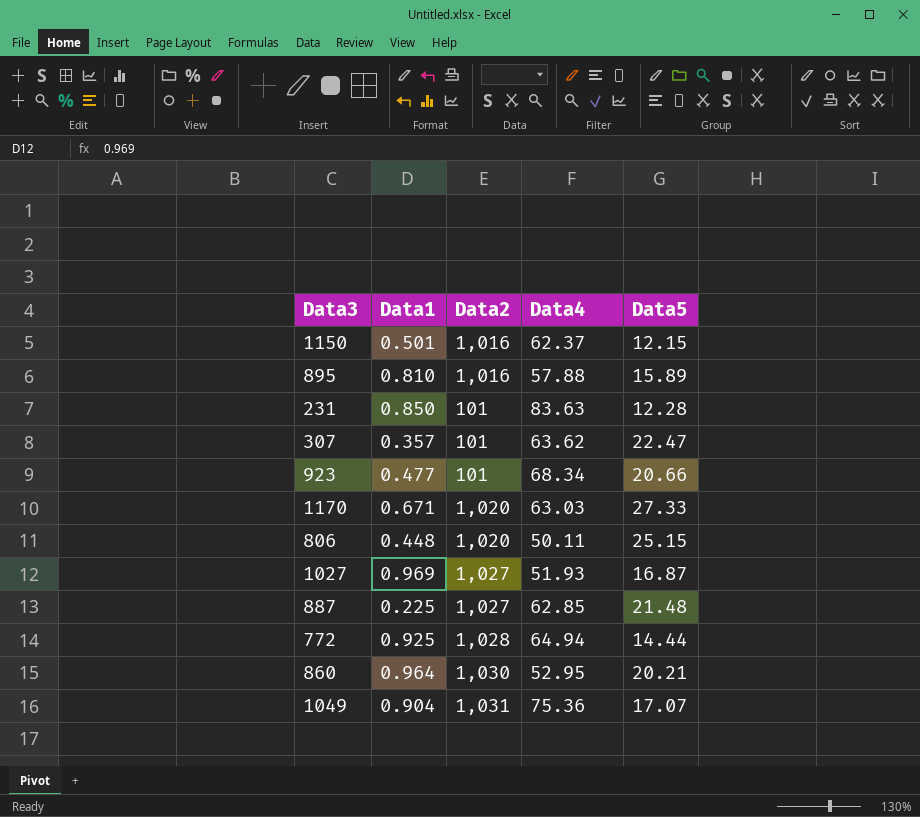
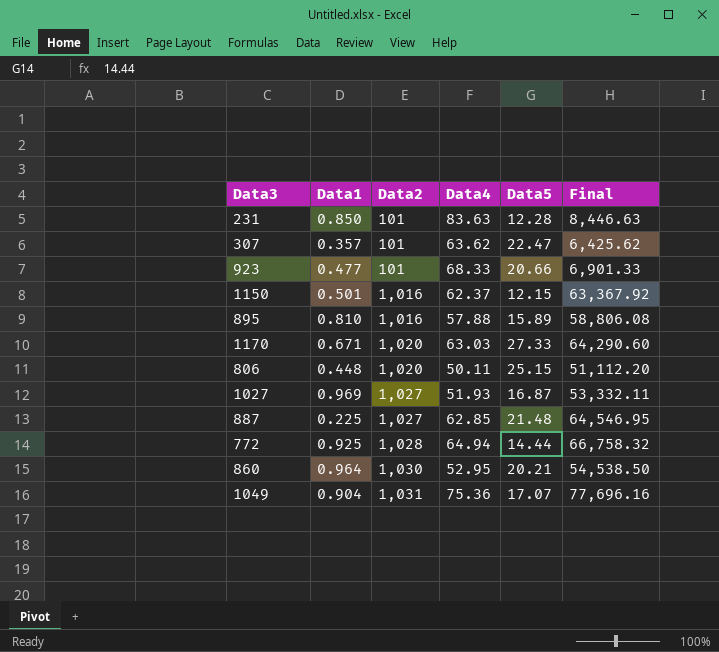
row order: none -> Data2 ascending
column Final | formula: none -> [Data2] * [Data4]
923 | Data4: 68.34 -> 68.33

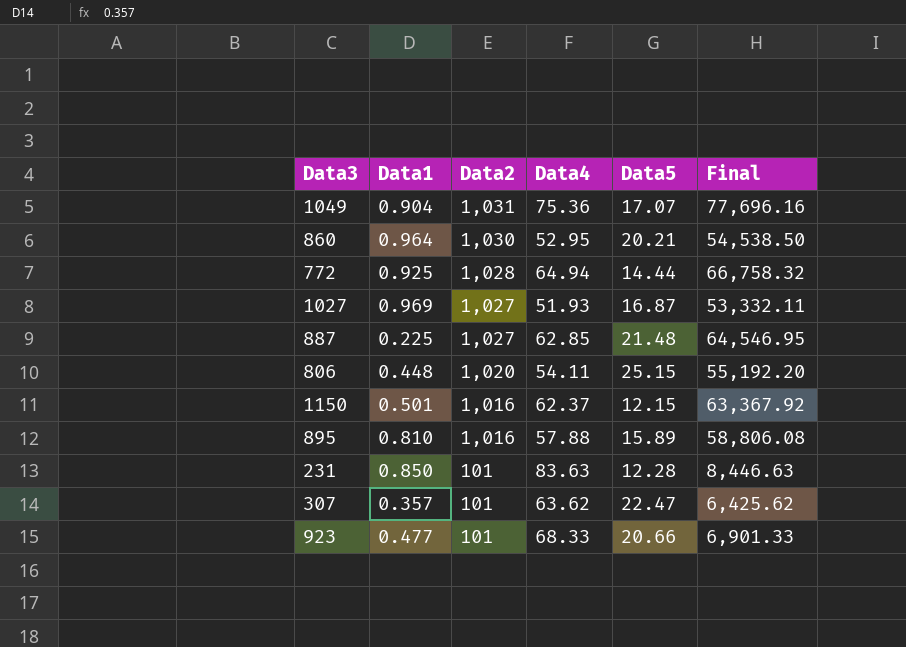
row order: Data2 ascending -> Data2 descending
row 1170: 0.671 | 1,020 | 63.03 | 27.33 | 64,290.60 -> none
806 | Data4: 50.11 -> 54.11
806 | Final: 51,112.20 -> 55,192.20

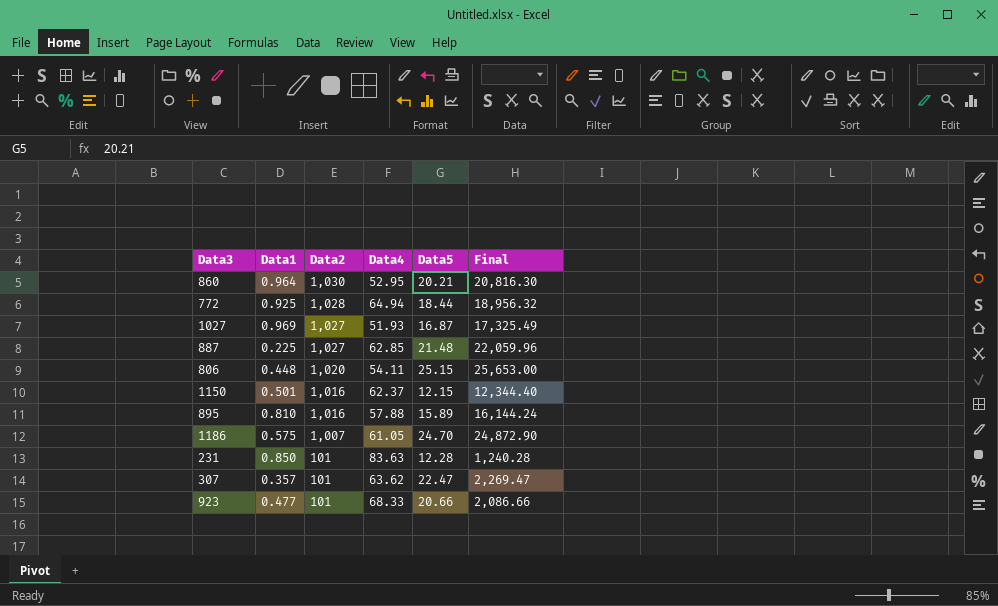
column Final | formula: [Data2] * [Data4] -> [Data2] * [Data5]
row 1049: 0.904 | 1,031 | 75.36 | 17.07 | 77,696.16 -> none
772 | Data5: 14.44 -> 18.44
row 1186: none -> 0.575 | 1,007 | 61.05 | 24.70 | 24,872.90

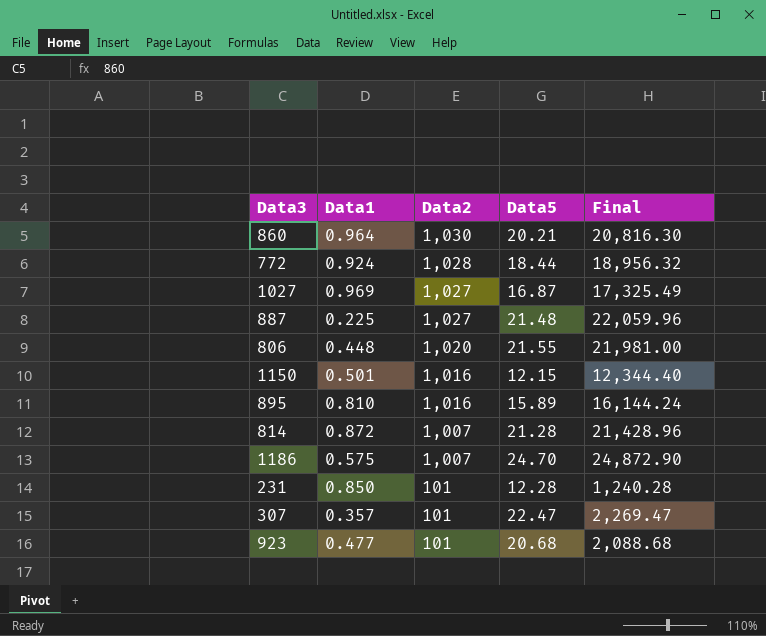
column Data4 | position: 4 -> none
772 | Data1: 0.925 -> 0.924
806 | Data5: 25.15 -> 21.55
806 | Final: 25,653.00 -> 21,981.00
row 814: none -> 0.872 | 1,007 | 21.28 | 21,428.96
923 | Data5: 20.66 -> 20.68
923 | Final: 2,086.66 -> 2,088.68

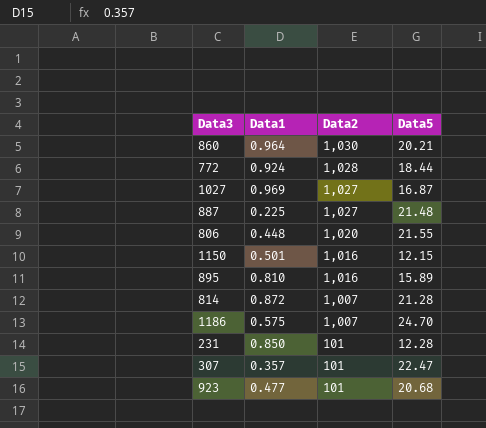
column Final | formula: [Data2] * [Data5] -> none

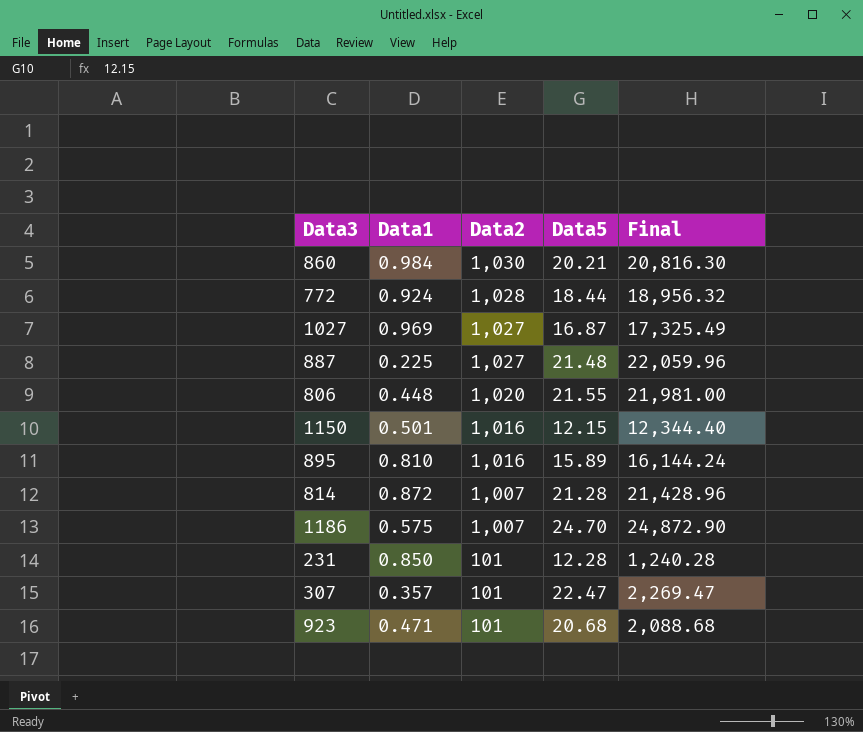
column Final | formula: none -> [Data2] * [Data5]
860 | Data1: 0.964 -> 0.984
923 | Data1: 0.477 -> 0.471

